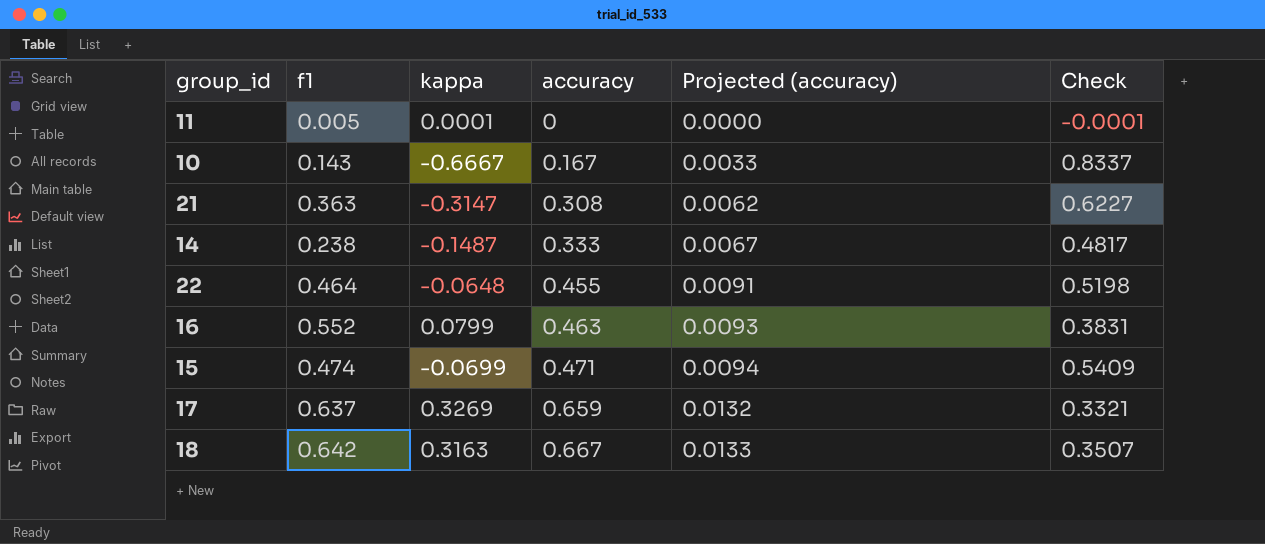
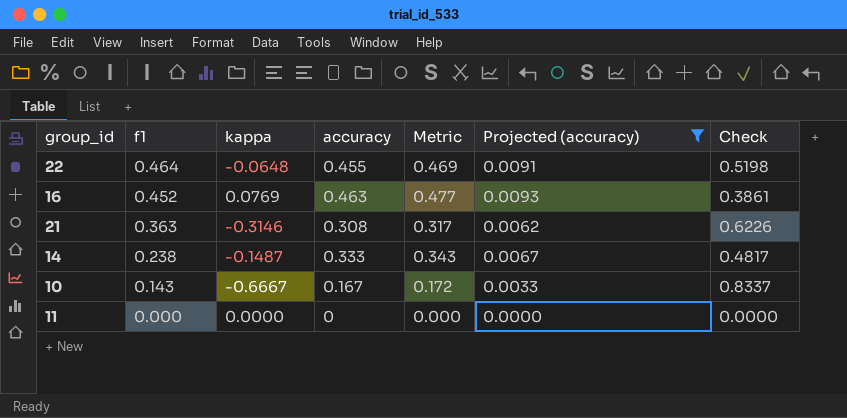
filter: none -> Projected (accuracy) <= 0.0093
row order: accuracy ascending -> f1 descending
column Metric | formula: none -> [accuracy] * 1.03
16 | f1: 0.552 -> 0.452
16 | kappa: 0.0799 -> 0.0769
16 | Check: 0.3831 -> 0.3861
21 | kappa: -0.3147 -> -0.3146
21 | Check: 0.6227 -> 0.6226
11 | f1: 0.005 -> 0.000
11 | kappa: 0.0001 -> 0.0000
11 | Check: -0.0001 -> 0.0000

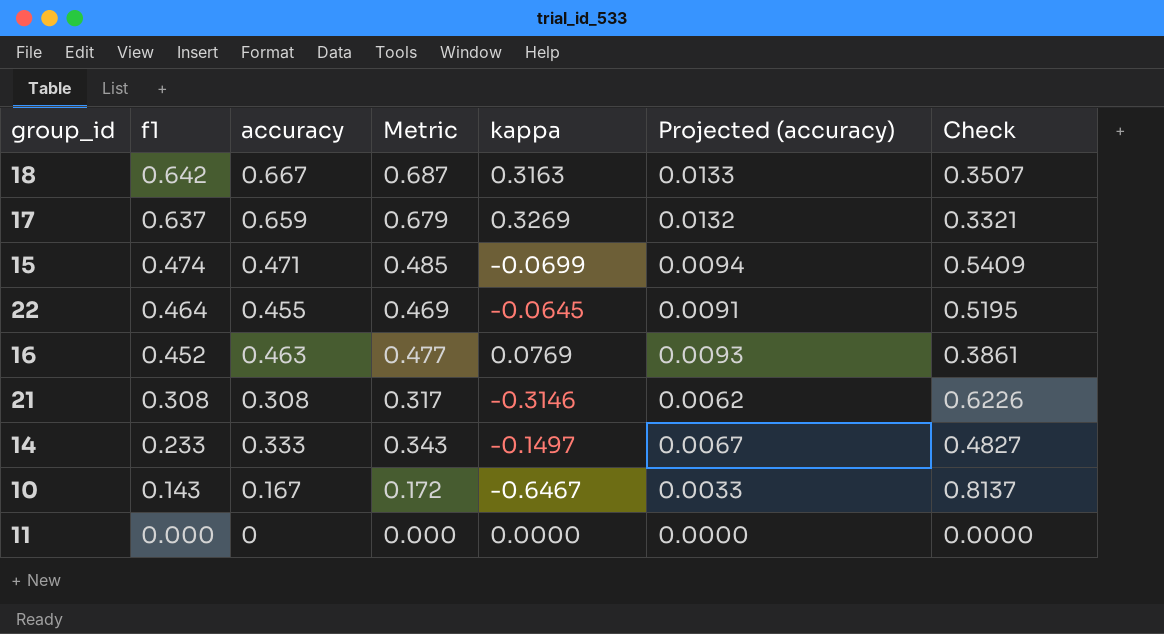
filter: Projected (accuracy) <= 0.0093 -> none
column kappa | position: 3 -> 5
22 | kappa: -0.0648 -> -0.0645
22 | Check: 0.5198 -> 0.5195
21 | f1: 0.363 -> 0.308
14 | f1: 0.238 -> 0.233
14 | kappa: -0.1487 -> -0.1497
14 | Check: 0.4817 -> 0.4827
10 | kappa: -0.6667 -> -0.6467
10 | Check: 0.8337 -> 0.8137

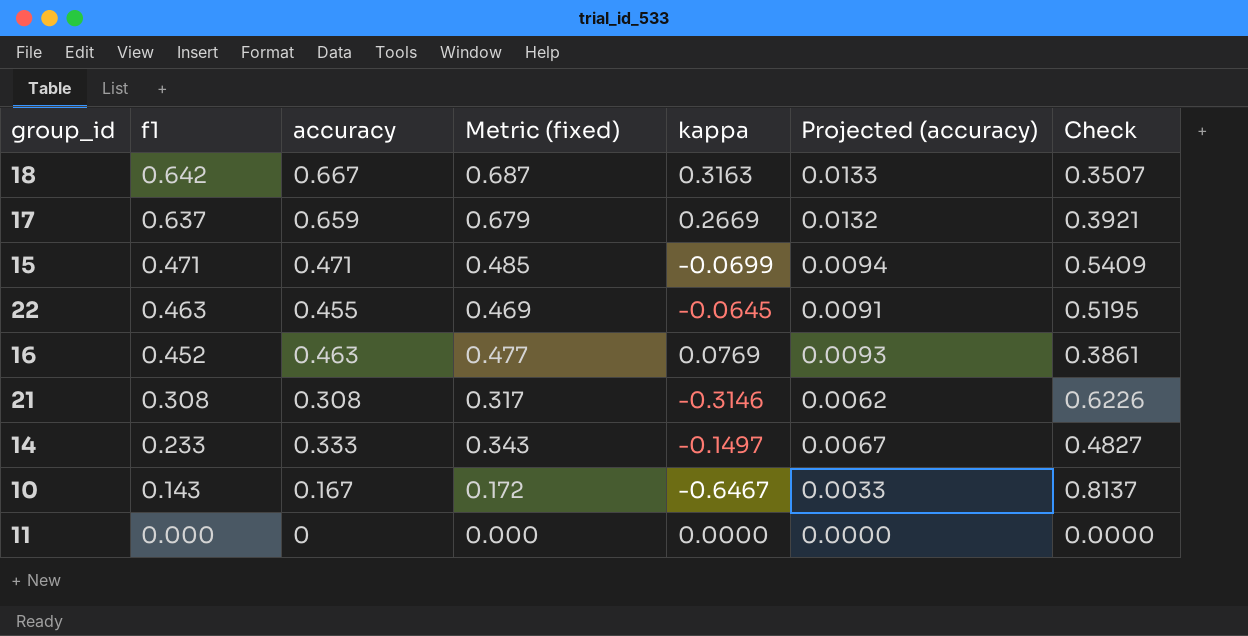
column name: Metric -> Metric (fixed)
17 | kappa: 0.3269 -> 0.2669
17 | Check: 0.3321 -> 0.3921
15 | f1: 0.474 -> 0.471
22 | f1: 0.464 -> 0.463

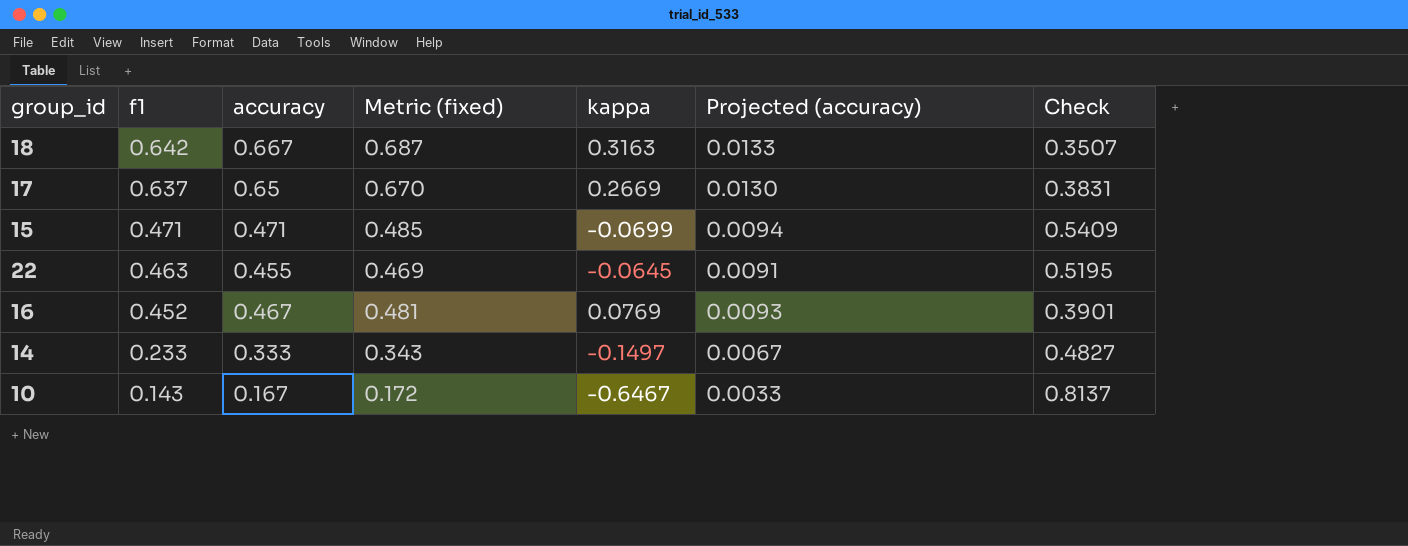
row 21: 0.308 | 0.308 | 0.317 | -0.3146 | 0.0062 | 0.6226 -> none
row 11: 0.000 | 0 | 0.000 | 0.0000 | 0.0000 | 0.0000 -> none
17 | accuracy: 0.659 -> 0.65
17 | Metric (fixed): 0.679 -> 0.670
17 | Projected (accuracy): 0.0132 -> 0.0130
17 | Check: 0.3921 -> 0.3831
16 | accuracy: 0.463 -> 0.467
16 | Metric (fixed): 0.477 -> 0.481
16 | Check: 0.3861 -> 0.3901

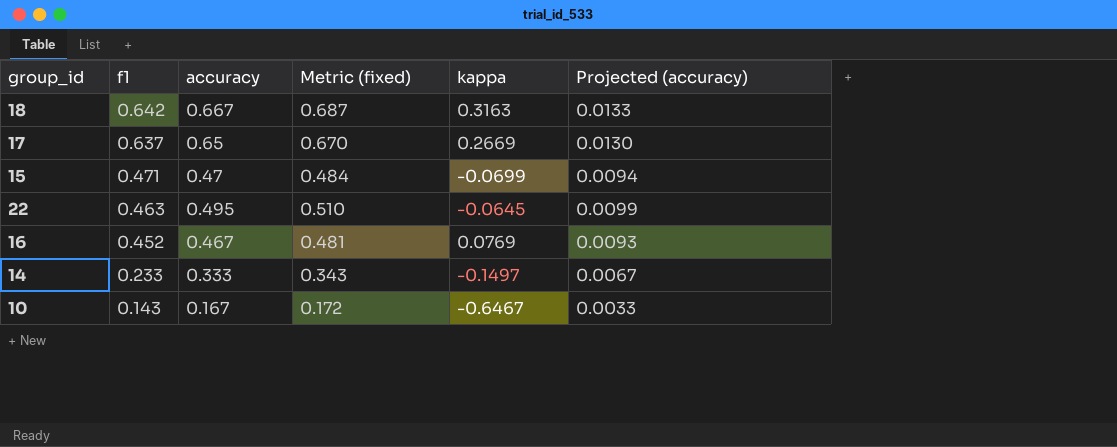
column Check | formula: [accuracy] - [kappa] -> none
15 | accuracy: 0.471 -> 0.47
15 | Metric (fixed): 0.485 -> 0.484
22 | accuracy: 0.455 -> 0.495
22 | Metric (fixed): 0.469 -> 0.510
22 | Projected (accuracy): 0.0091 -> 0.0099

